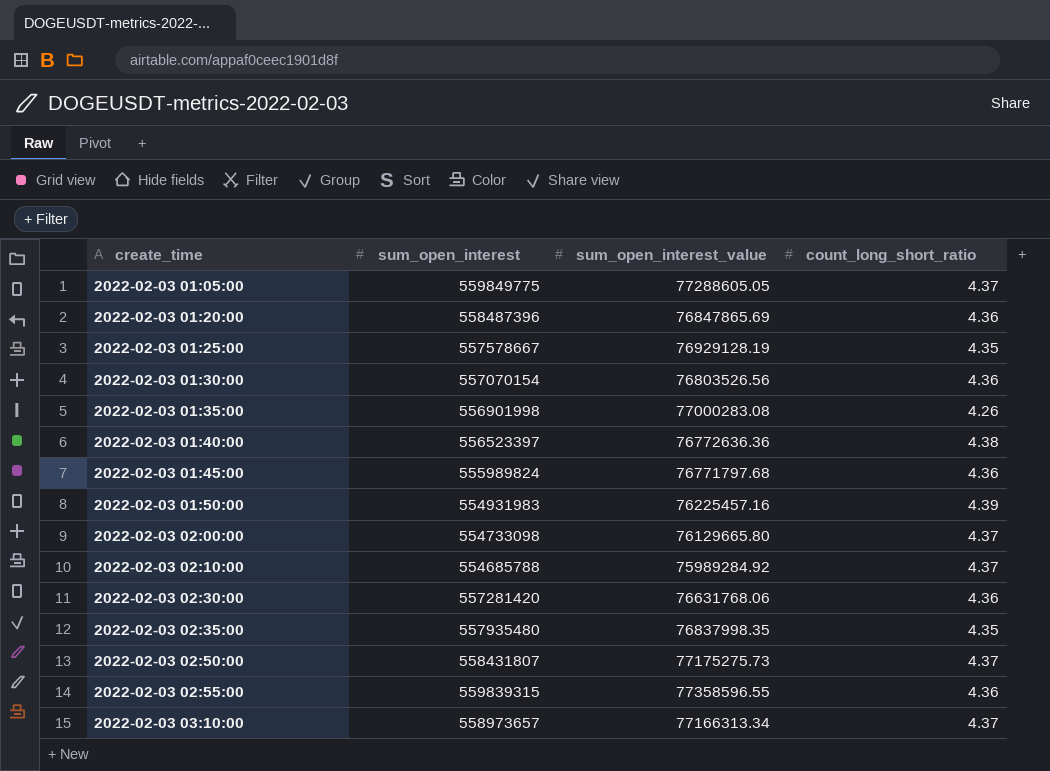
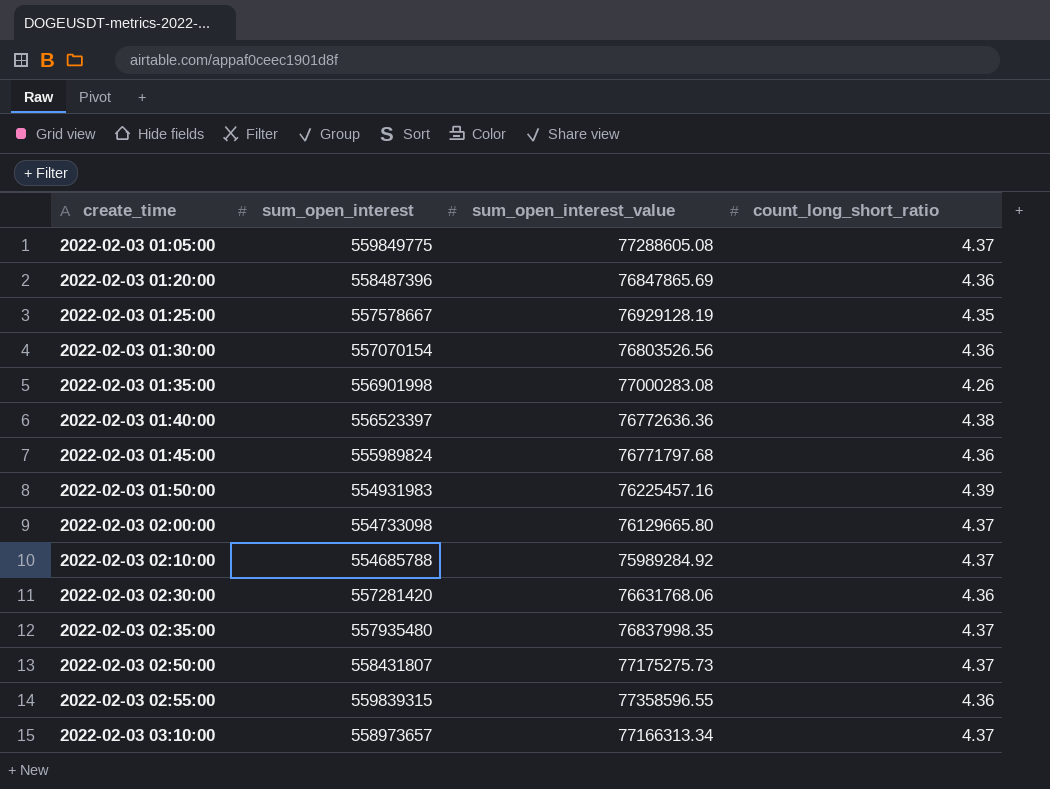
2022-02-03 01:05:00 | sum_open_interest_value: 77288605.05 -> 77288605.08
2022-02-03 02:35:00 | count_long_short_ratio: 4.35 -> 4.37

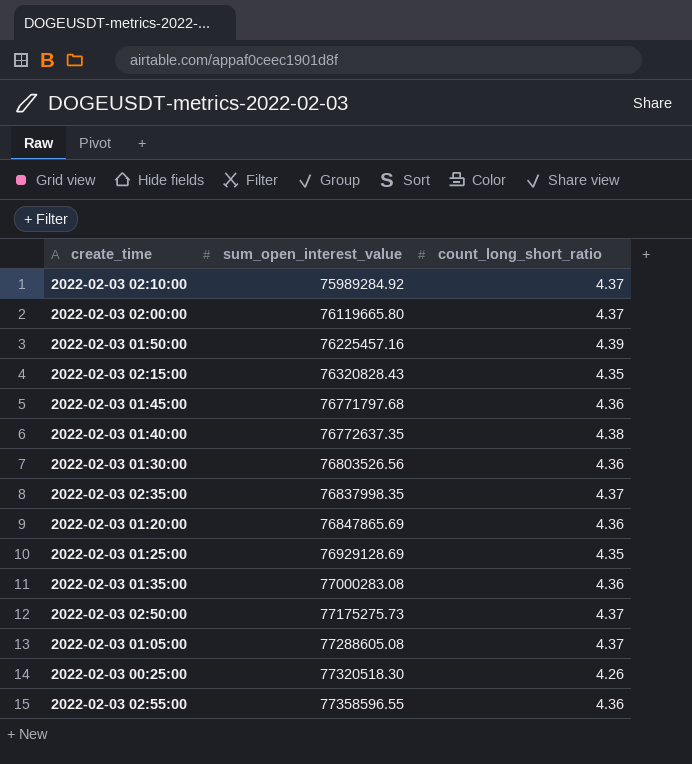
row order: create_time ascending -> sum_open_interest_value ascending
column sum_open_interest | position: 2 -> none
row 2022-02-03 02:30:00: 557281420 | 76631768.06 | 4.36 -> none
row 2022-02-03 03:10:00: 558973657 | 77166313.34 | 4.37 -> none
2022-02-03 02:00:00 | sum_open_interest_value: 76129665.80 -> 76119665.80
row 2022-02-03 02:15:00: none -> 76320828.43 | 4.35
2022-02-03 01:40:00 | sum_open_interest_value: 76772636.36 -> 76772637.35
2022-02-03 01:25:00 | sum_open_interest_value: 76929128.19 -> 76929128.69
2022-02-03 01:35:00 | count_long_short_ratio: 4.26 -> 4.36
row 2022-02-03 00:25:00: none -> 77320518.30 | 4.26

